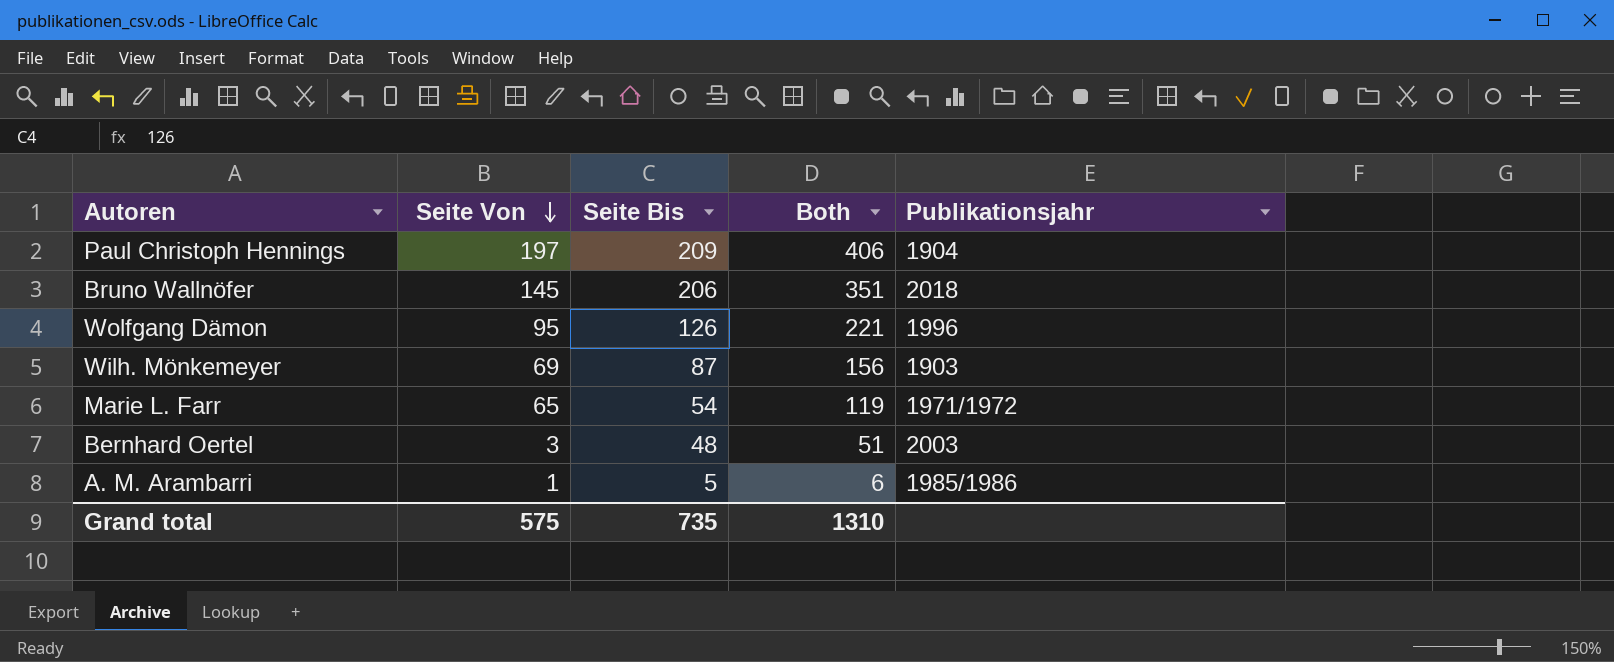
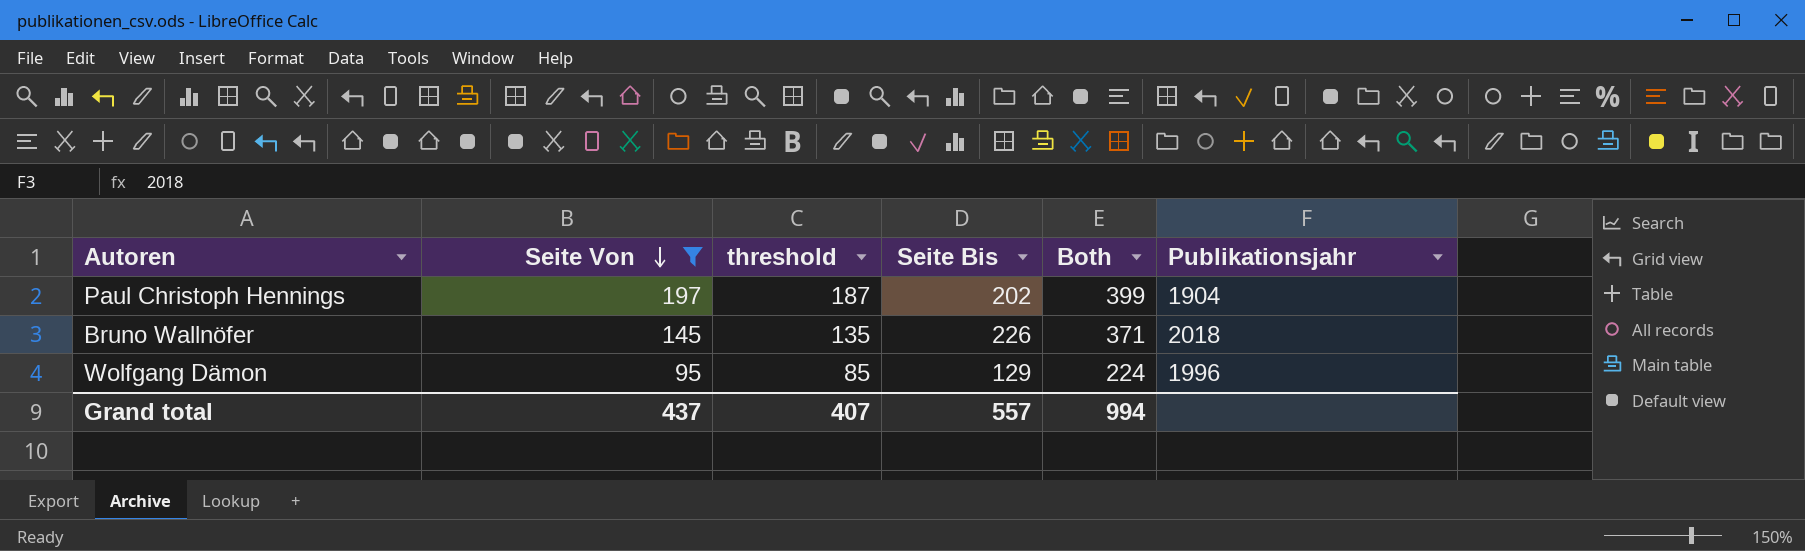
filter: none -> Seite Von >= 95
column threshold | formula: none -> [Seite Von] - 10
Paul Christoph Hennings | Seite Bis: 209 -> 202
Paul Christoph Hennings | Both: 406 -> 399
Bruno Wallnöfer | Seite Bis: 206 -> 226
Bruno Wallnöfer | Both: 351 -> 371
Wolfgang Dämon | Seite Bis: 126 -> 129
Wolfgang Dämon | Both: 221 -> 224
Grand total | Seite Von: 575 -> 437
Grand total | Seite Bis: 735 -> 557
Grand total | Both: 1310 -> 994

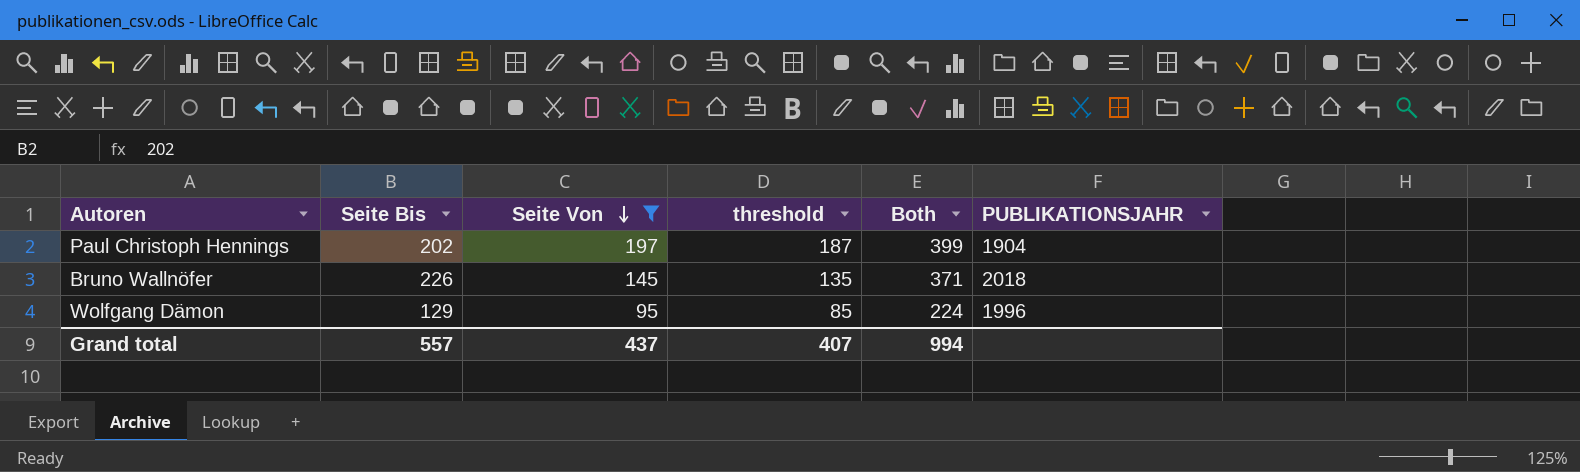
column Seite Bis | position: 4 -> 2
column name: Publikationsjahr -> PUBLIKATIONSJAHR

